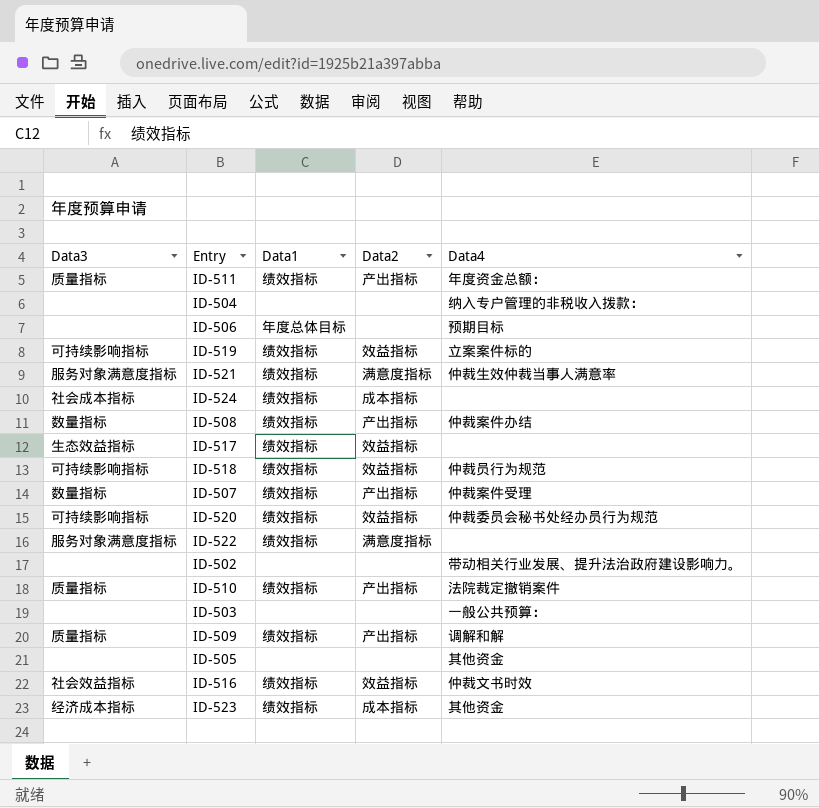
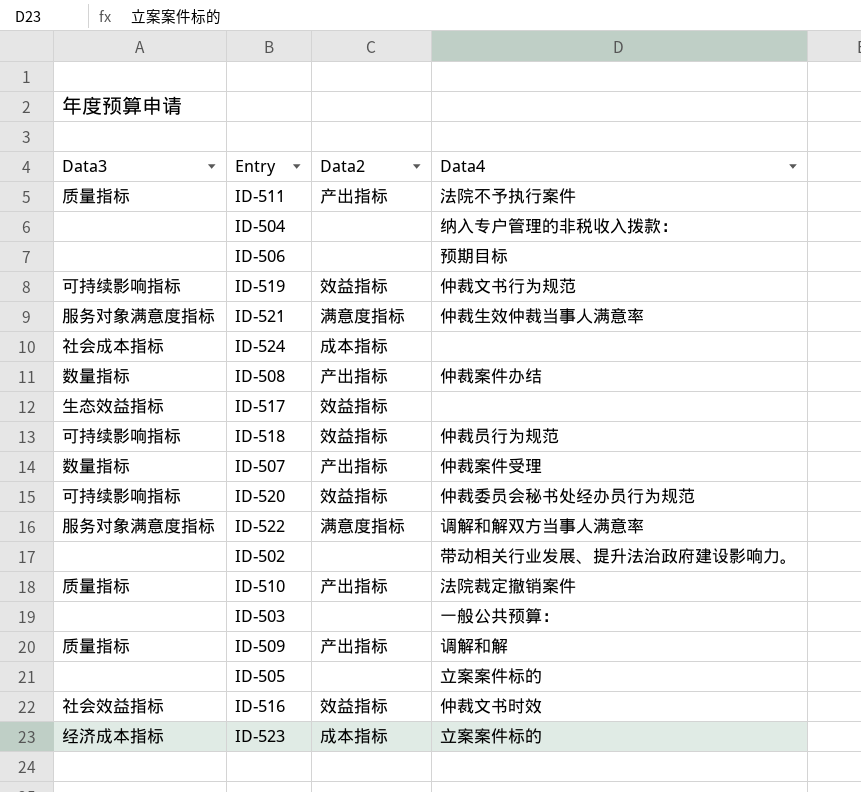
column Data1 | position: 3 -> none
ID-511 | Data4: 年度资金总额： -> 法院不予执行案件
ID-519 | Data4: 立案案件标的 -> 仲裁文书行为规范
ID-522 | Data4: none -> 调解和解双方当事人满意率
ID-505 | Data4: 其他资金 -> 立案案件标的
ID-523 | Data4: 其他资金 -> 立案案件标的

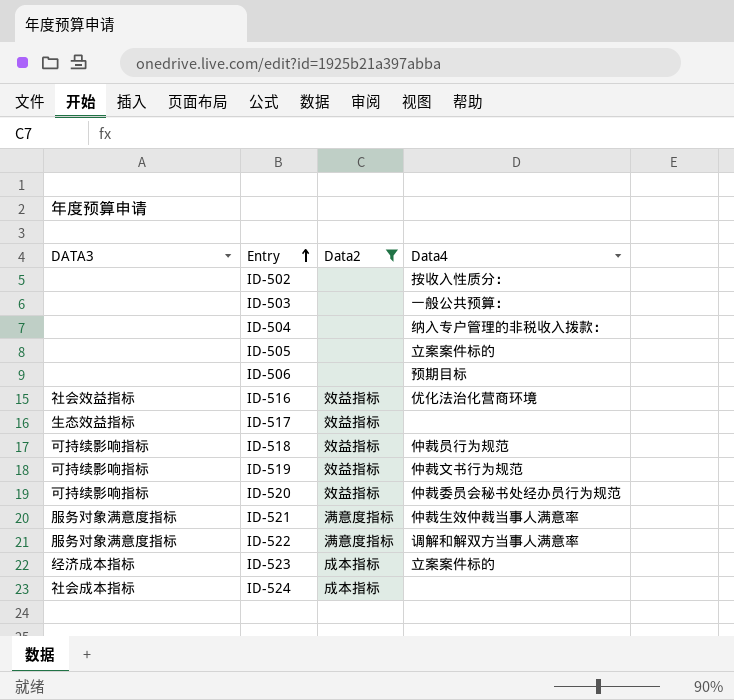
filter: none -> Data2 != 产出指标
row order: none -> Entry ascending
column name: Data3 -> DATA3
ID-502 | Data4: 带动相关行业发展、提升法治政府建设影响力。 -> 按收入性质分：
ID-516 | Data4: 仲裁文书时效 -> 优化法治化营商环境

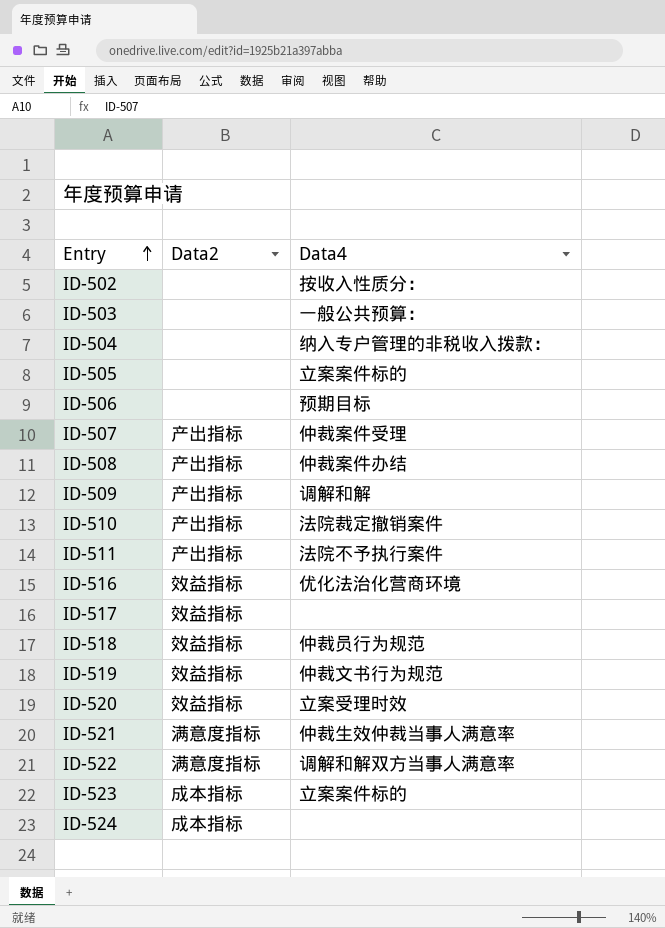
filter: Data2 != 产出指标 -> none
column DATA3 | position: 1 -> none
ID-520 | Data4: 仲裁委员会秘书处经办员行为规范 -> 立案受理时效

